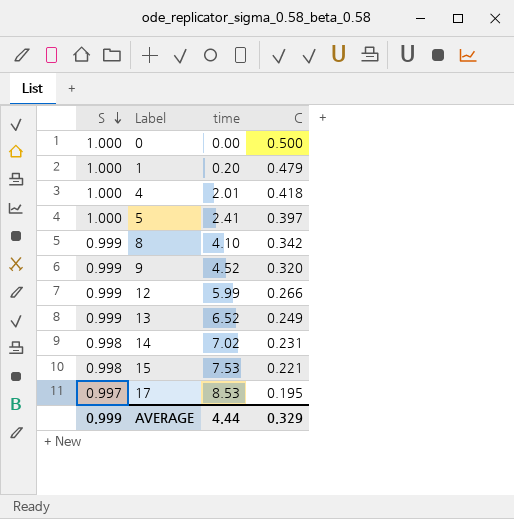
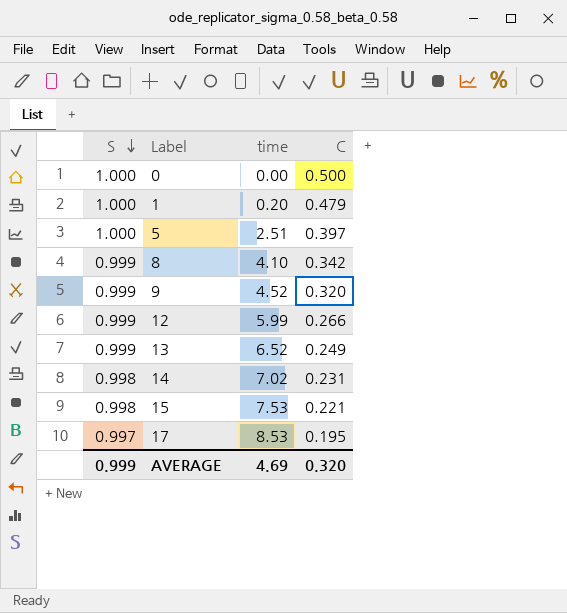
row 4: 1.000 | 2.01 | 0.418 -> none
5 | time: 2.41 -> 2.51
AVERAGE | time: 4.44 -> 4.69
AVERAGE | C: 0.329 -> 0.320

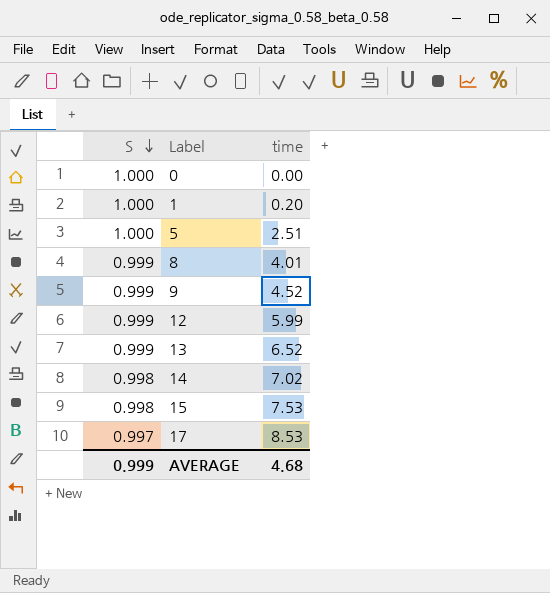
column C | position: 4 -> none
8 | time: 4.10 -> 4.01
AVERAGE | time: 4.69 -> 4.68

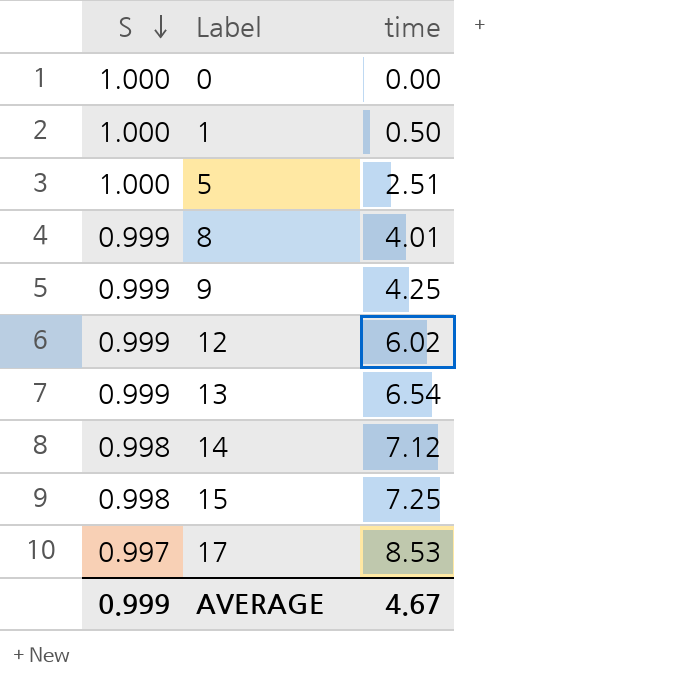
1 | time: 0.20 -> 0.50
9 | time: 4.52 -> 4.25
12 | time: 5.99 -> 6.02
13 | time: 6.52 -> 6.54
14 | time: 7.02 -> 7.12
15 | time: 7.53 -> 7.25
AVERAGE | time: 4.68 -> 4.67

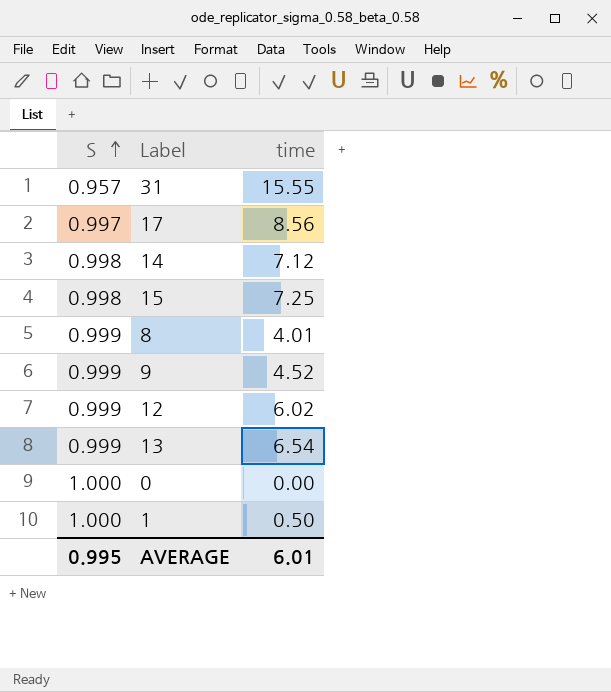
row order: S descending -> S ascending
row 5: 1.000 | 2.51 -> none
row 31: none -> 0.957 | 15.55
17 | time: 8.53 -> 8.56
9 | time: 4.25 -> 4.52
AVERAGE | S: 0.999 -> 0.995
AVERAGE | time: 4.67 -> 6.01

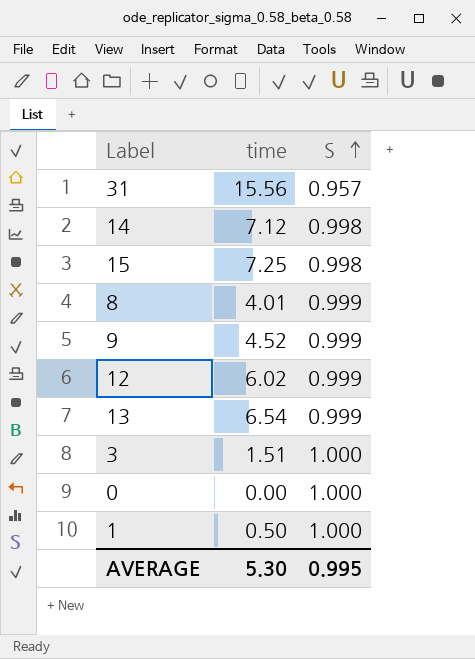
column S | position: 1 -> 3
row 17: 0.997 | 8.56 -> none
31 | time: 15.55 -> 15.56
row 3: none -> 1.51 | 1.000
AVERAGE | time: 6.01 -> 5.30

